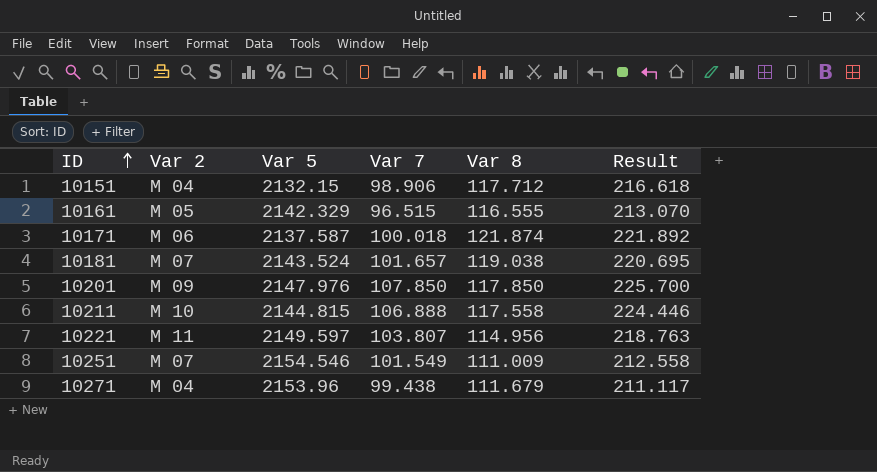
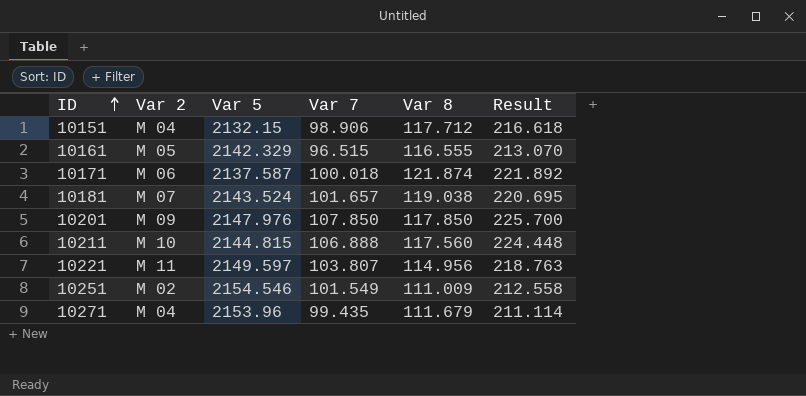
10211 | Var 8: 117.558 -> 117.560
10211 | Result: 224.446 -> 224.448
10251 | Var 2: M 07 -> M 02
10271 | Var 7: 99.438 -> 99.435
10271 | Result: 211.117 -> 211.114

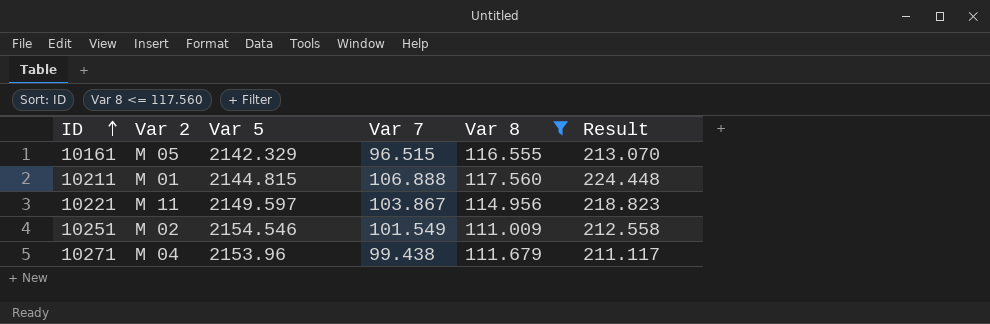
filter: none -> Var 8 <= 117.560
10211 | Var 2: M 10 -> M 01
10221 | Var 7: 103.807 -> 103.867
10221 | Result: 218.763 -> 218.823
10271 | Var 7: 99.435 -> 99.438
10271 | Result: 211.114 -> 211.117

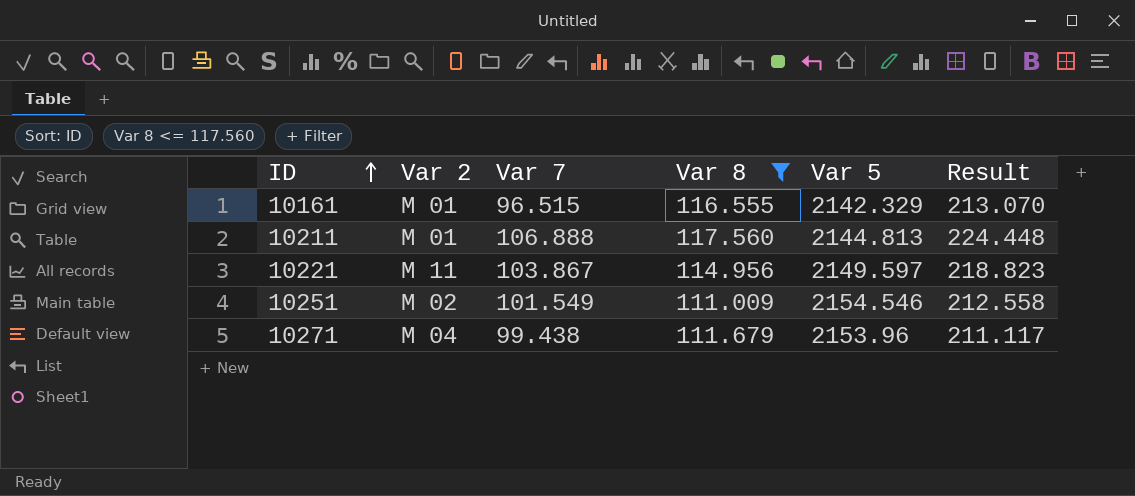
column Var 5 | position: 3 -> 5
10161 | Var 2: M 05 -> M 01
10211 | Var 5: 2144.815 -> 2144.813

